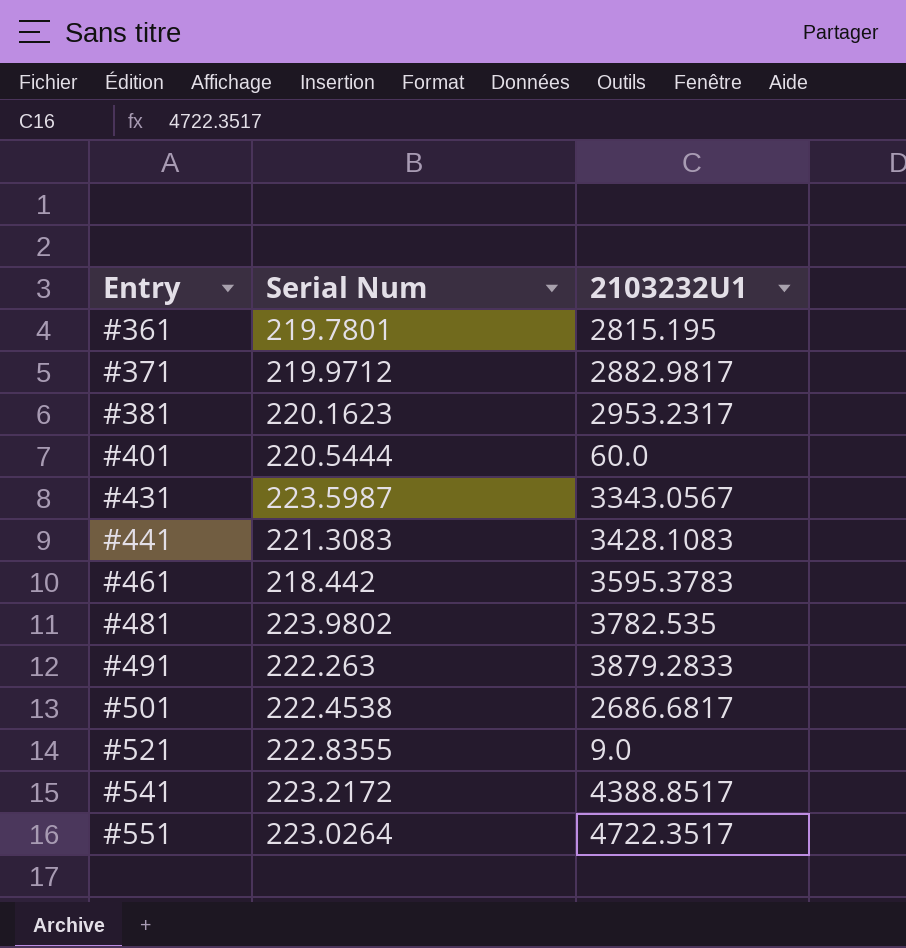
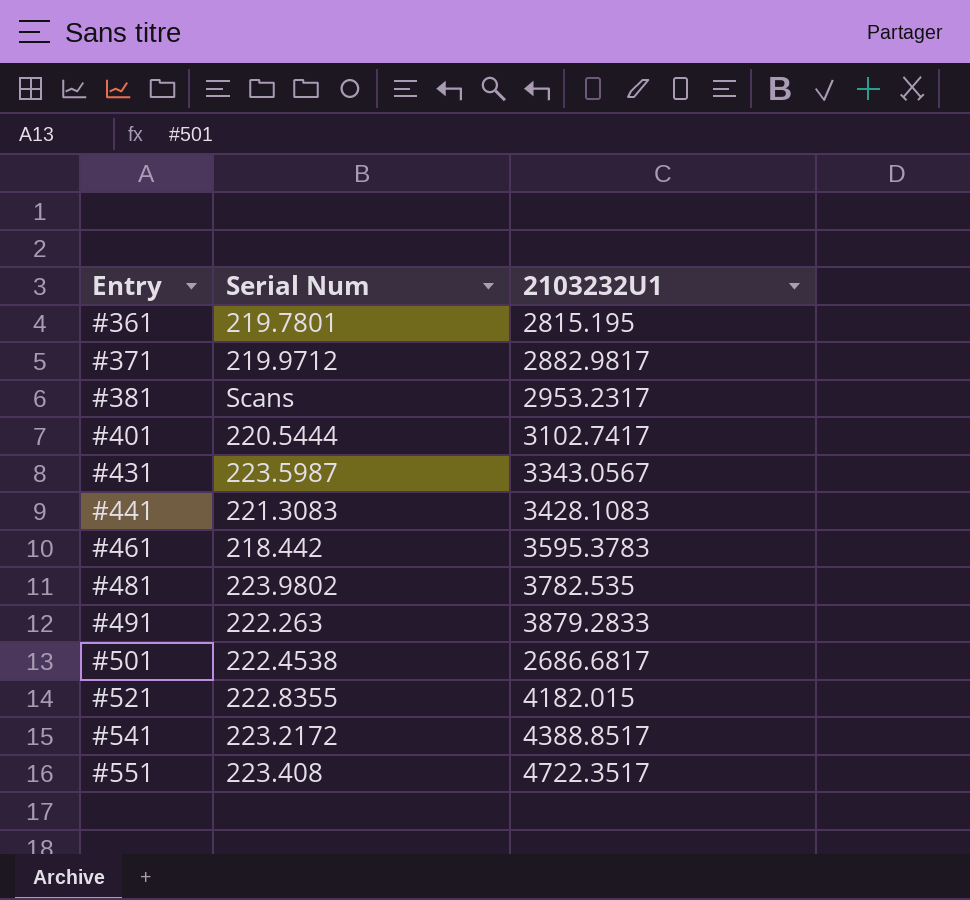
#381 | Serial Num: 220.1623 -> Scans
#401 | 2103232U1: 60.0 -> 3102.7417
#521 | 2103232U1: 9.0 -> 4182.015
#551 | Serial Num: 223.0264 -> 223.408

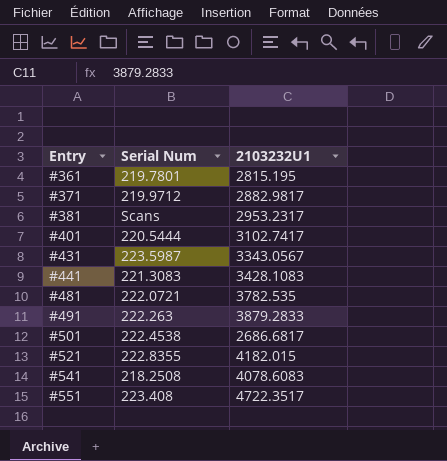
row #461: 218.442 | 3595.3783 -> none
#481 | Serial Num: 223.9802 -> 222.0721
#541 | Serial Num: 223.2172 -> 218.2508
#541 | 2103232U1: 4388.8517 -> 4078.6083

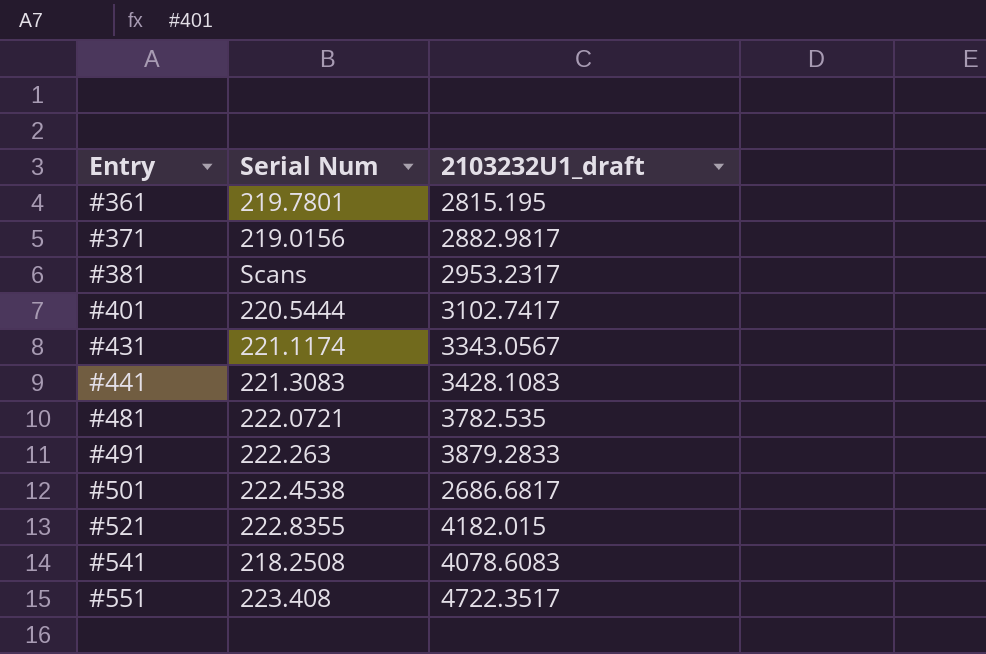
column name: 2103232U1 -> 2103232U1_draft
#371 | Serial Num: 219.9712 -> 219.0156
#431 | Serial Num: 223.5987 -> 221.1174

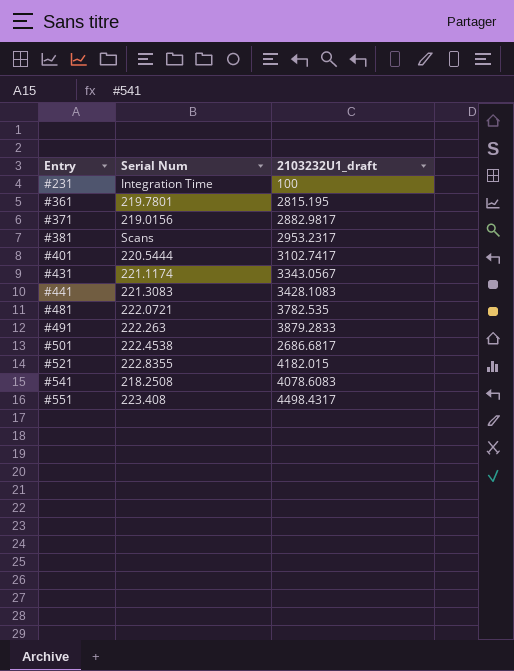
row #231: none -> Integration Time | 100
#551 | 2103232U1_draft: 4722.3517 -> 4498.4317

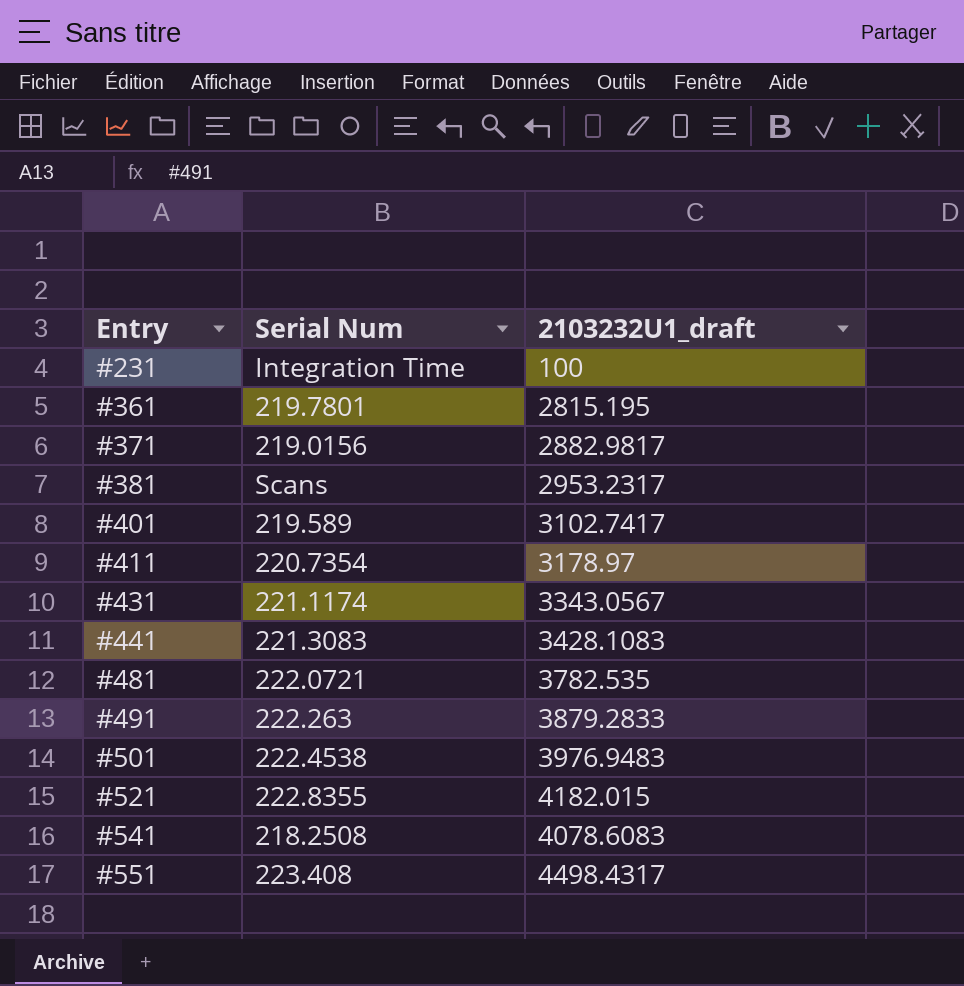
#401 | Serial Num: 220.5444 -> 219.589
row #411: none -> 220.7354 | 3178.97
#501 | 2103232U1_draft: 2686.6817 -> 3976.9483

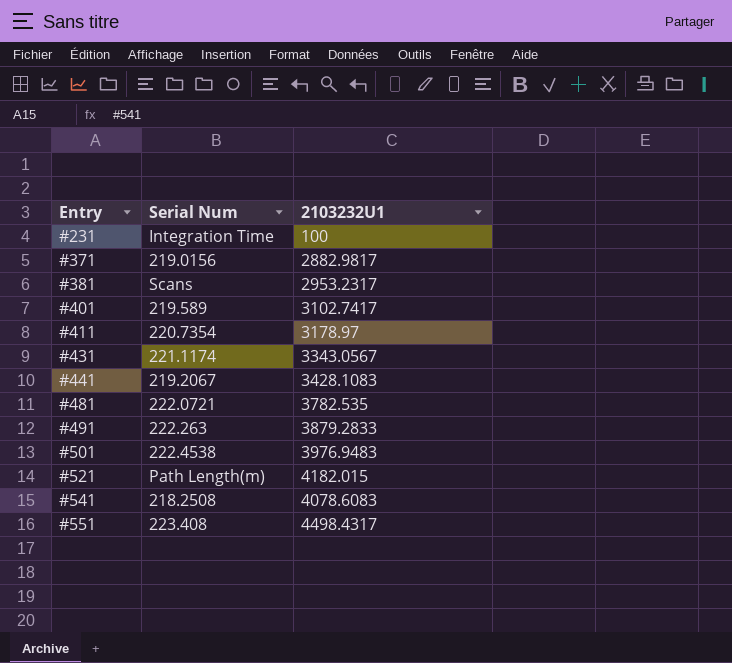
column name: 2103232U1_draft -> 2103232U1
row #361: 219.7801 | 2815.195 -> none
#441 | Serial Num: 221.3083 -> 219.2067
#521 | Serial Num: 222.8355 -> Path Length(m)

